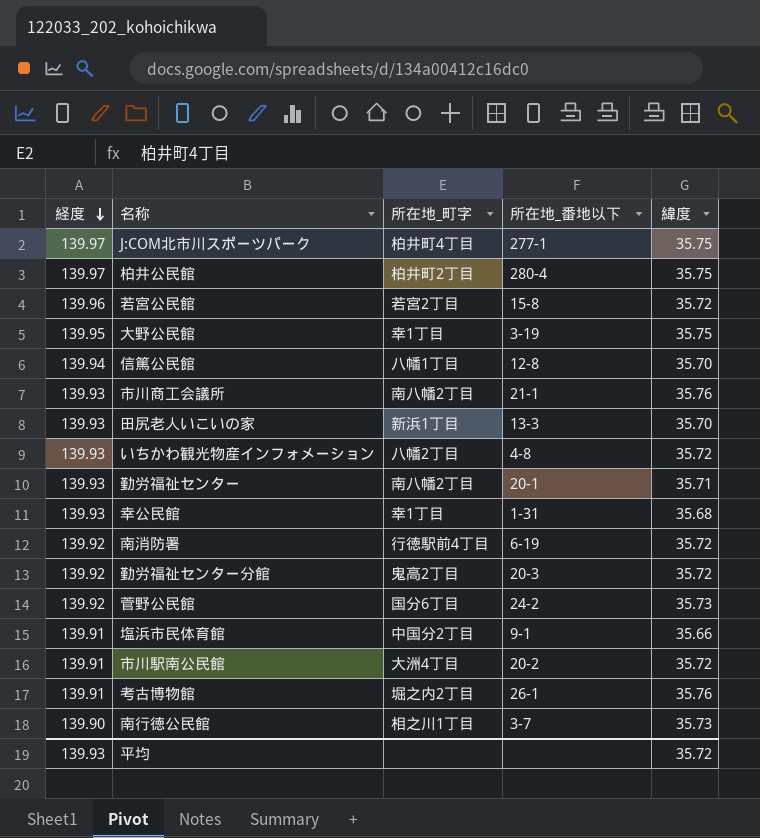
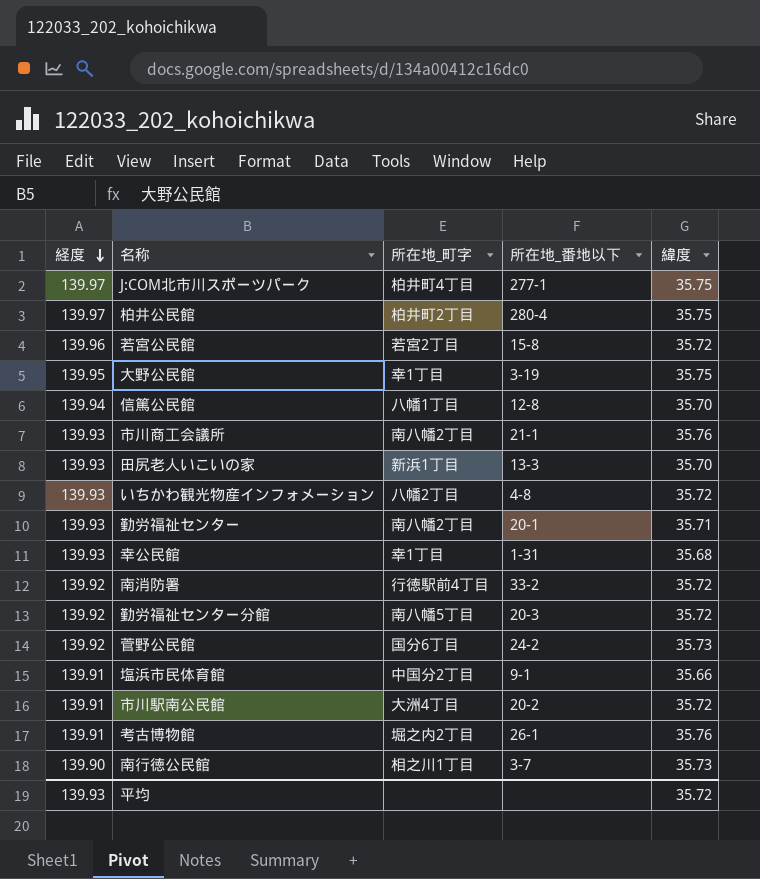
南消防署 | 所在地_番地以下: 6-19 -> 33-2
勤労福祉センター分館 | 所在地_町字: 鬼高2丁目 -> 南八幡5丁目

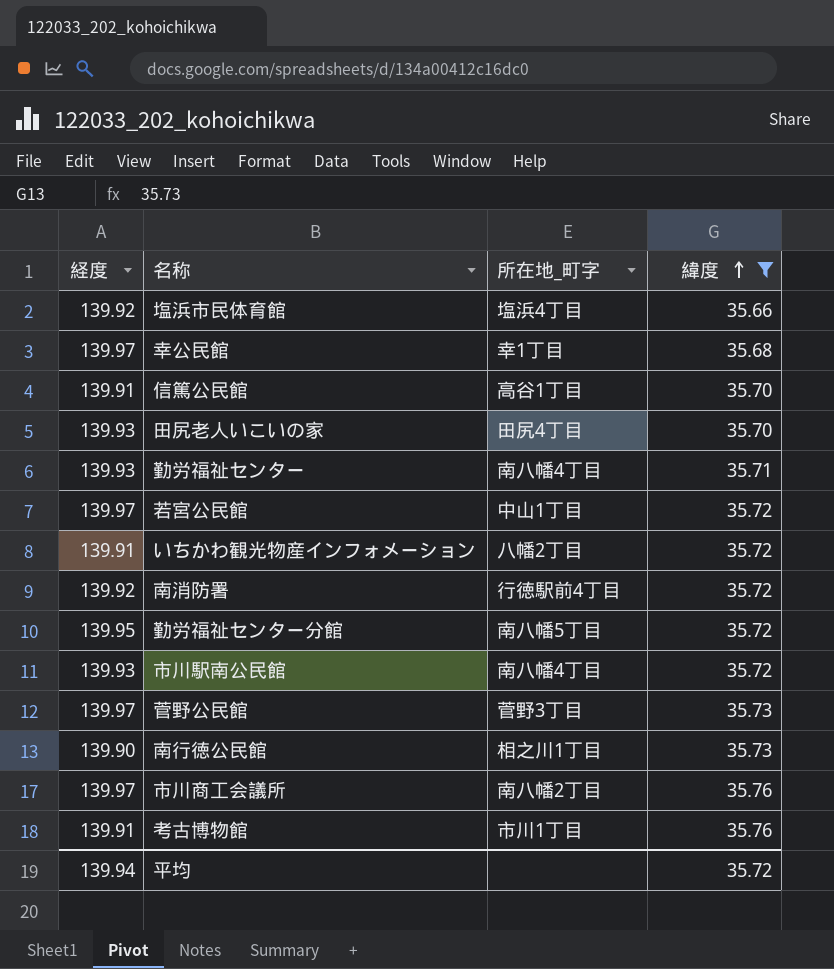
filter: none -> 緯度 != 35.75
row order: 経度 descending -> 緯度 ascending
column 所在地_番地以下 | position: 4 -> none
塩浜市民体育館 | 経度: 139.91 -> 139.92
塩浜市民体育館 | 所在地_町字: 中国分2丁目 -> 塩浜4丁目
幸公民館 | 経度: 139.93 -> 139.97
信篤公民館 | 経度: 139.94 -> 139.91
信篤公民館 | 所在地_町字: 八幡1丁目 -> 高谷1丁目
田尻老人いこいの家 | 所在地_町字: 新浜1丁目 -> 田尻4丁目
勤労福祉センター | 所在地_町字: 南八幡2丁目 -> 南八幡4丁目
若宮公民館 | 経度: 139.96 -> 139.97
若宮公民館 | 所在地_町字: 若宮2丁目 -> 中山1丁目
いちかわ観光物産インフォメーション | 経度: 139.93 -> 139.91
勤労福祉センター分館 | 経度: 139.92 -> 139.95
市川駅南公民館 | 経度: 139.91 -> 139.93
市川駅南公民館 | 所在地_町字: 大洲4丁目 -> 南八幡4丁目
菅野公民館 | 経度: 139.92 -> 139.97
菅野公民館 | 所在地_町字: 国分6丁目 -> 菅野3丁目
市川商工会議所 | 経度: 139.93 -> 139.97
考古博物館 | 所在地_町字: 堀之内2丁目 -> 市川1丁目
平均 | 経度: 139.93 -> 139.94

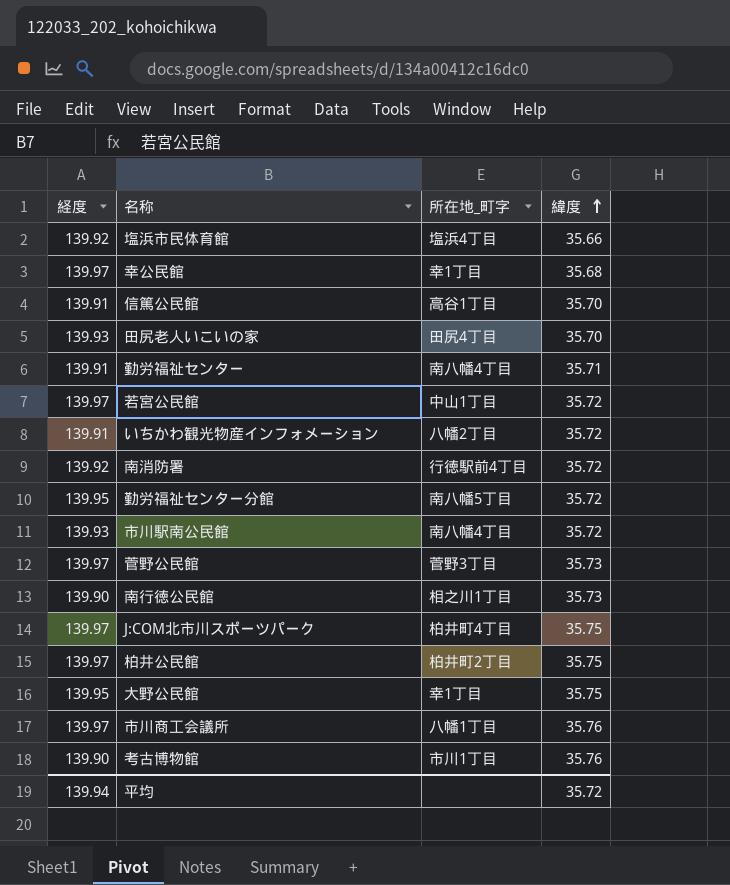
filter: 緯度 != 35.75 -> none
勤労福祉センター | 経度: 139.93 -> 139.91
市川商工会議所 | 所在地_町字: 南八幡2丁目 -> 八幡1丁目
考古博物館 | 経度: 139.91 -> 139.90

